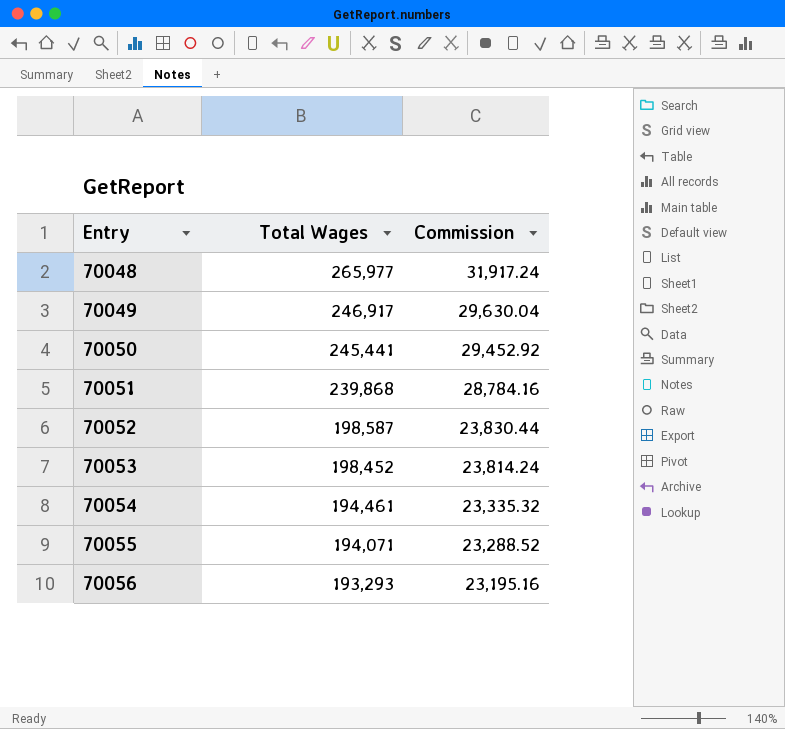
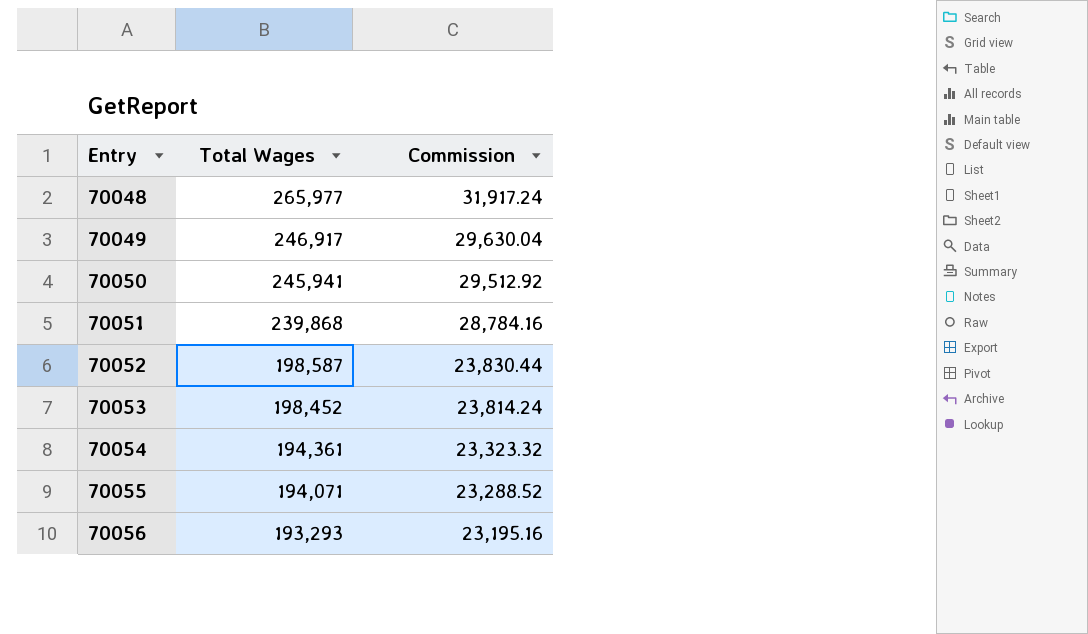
70050 | Total Wages: 245,441 -> 245,941
70050 | Commission: 29,452.92 -> 29,512.92
70054 | Total Wages: 194,461 -> 194,361
70054 | Commission: 23,335.32 -> 23,323.32

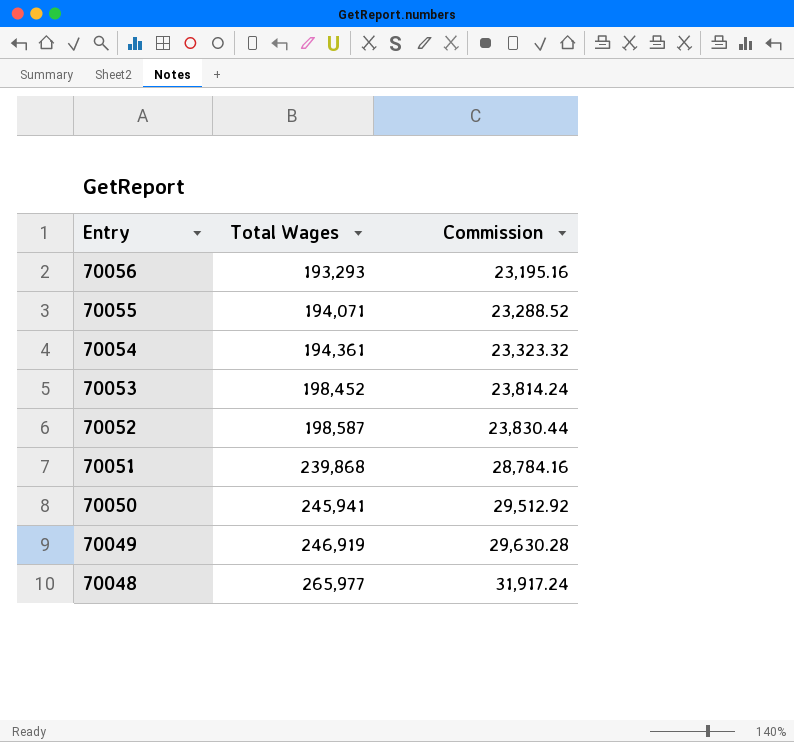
row order: Entry ascending -> Entry descending
70049 | Total Wages: 246,917 -> 246,919
70049 | Commission: 29,630.04 -> 29,630.28

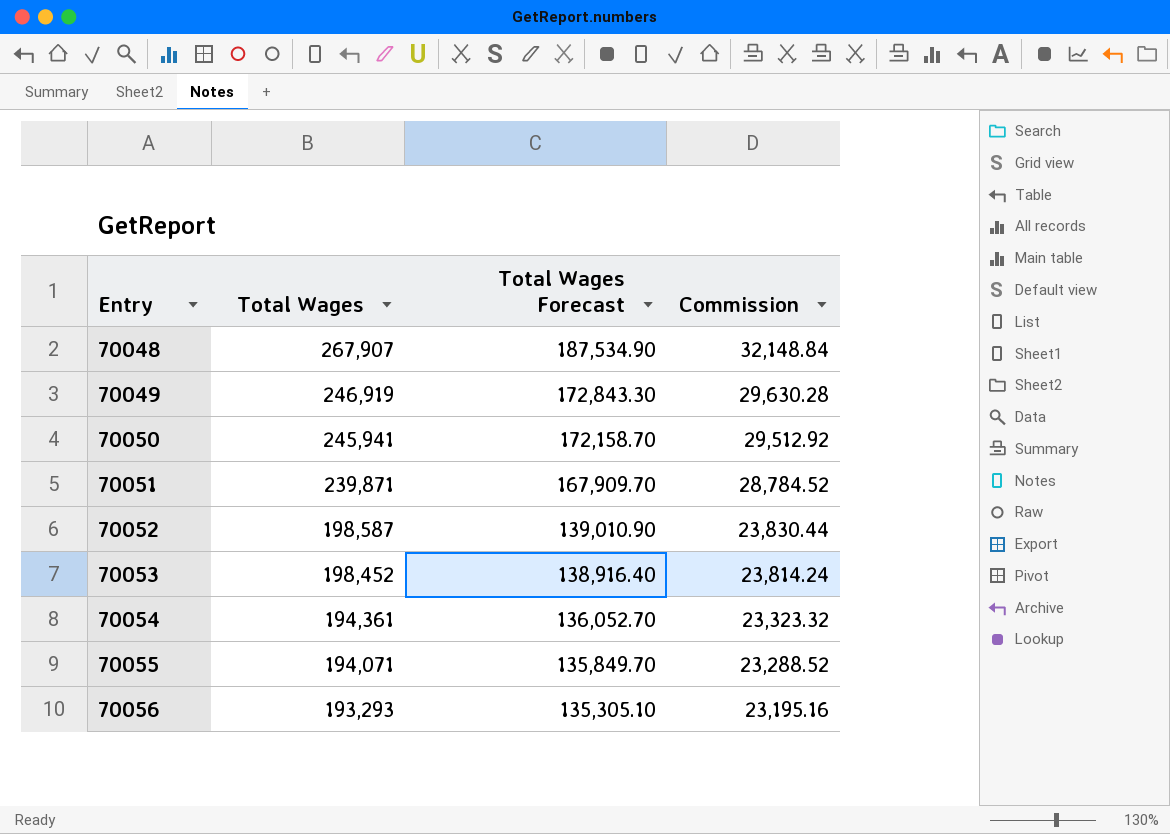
row order: Entry descending -> Entry ascending
column Total Wages Forecast | formula: none -> [Total Wages] * 0.7
70048 | Total Wages: 265,977 -> 267,907
70048 | Commission: 31,917.24 -> 32,148.84
70051 | Total Wages: 239,868 -> 239,871
70051 | Commission: 28,784.16 -> 28,784.52

